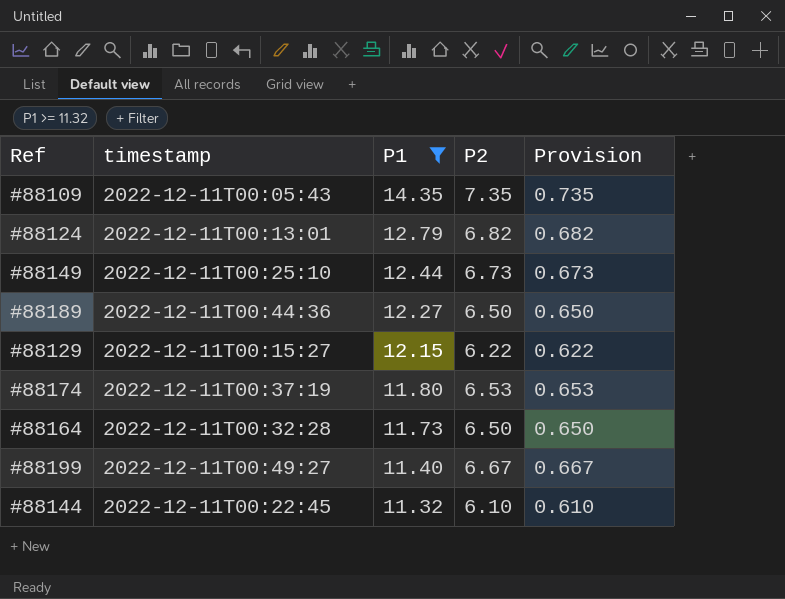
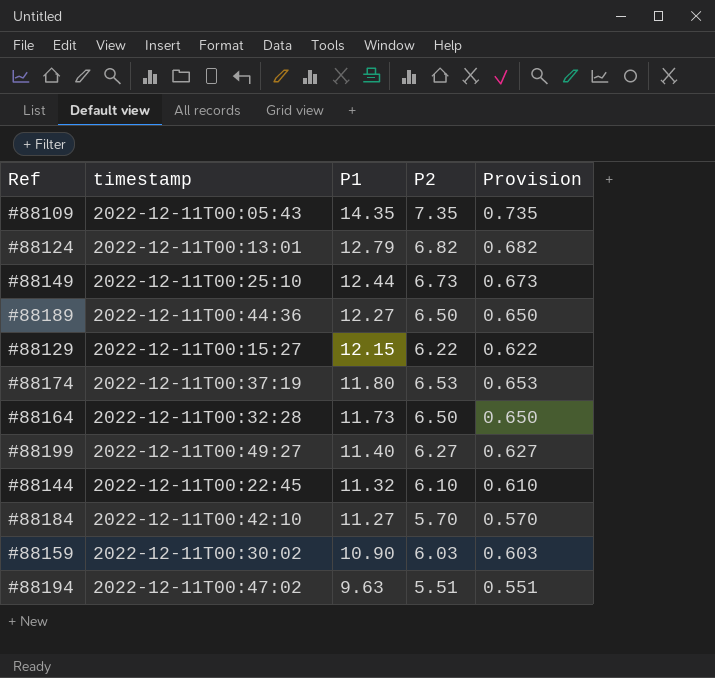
filter: P1 >= 11.32 -> none
#88199 | P2: 6.67 -> 6.27
#88199 | Provision: 0.667 -> 0.627

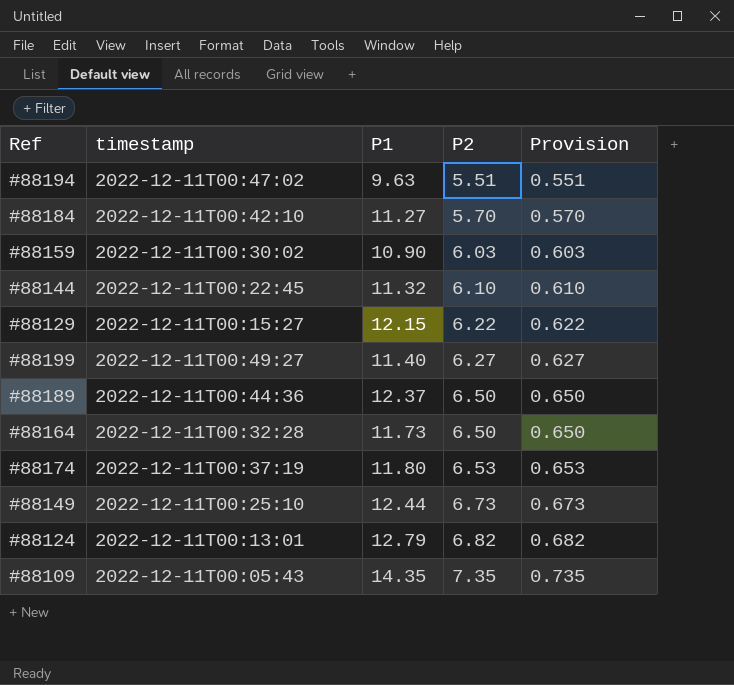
row order: P1 descending -> P2 ascending
#88189 | P1: 12.27 -> 12.37

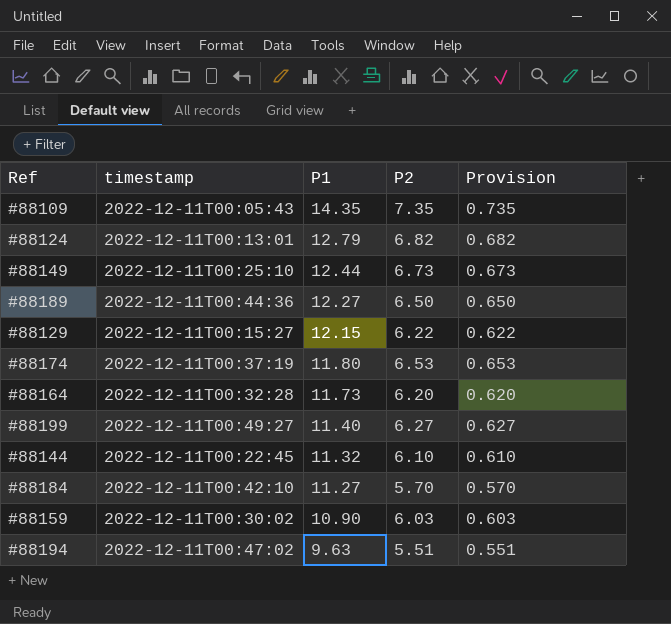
row order: P2 ascending -> P1 descending
#88189 | P1: 12.37 -> 12.27
#88164 | P2: 6.50 -> 6.20
#88164 | Provision: 0.650 -> 0.620

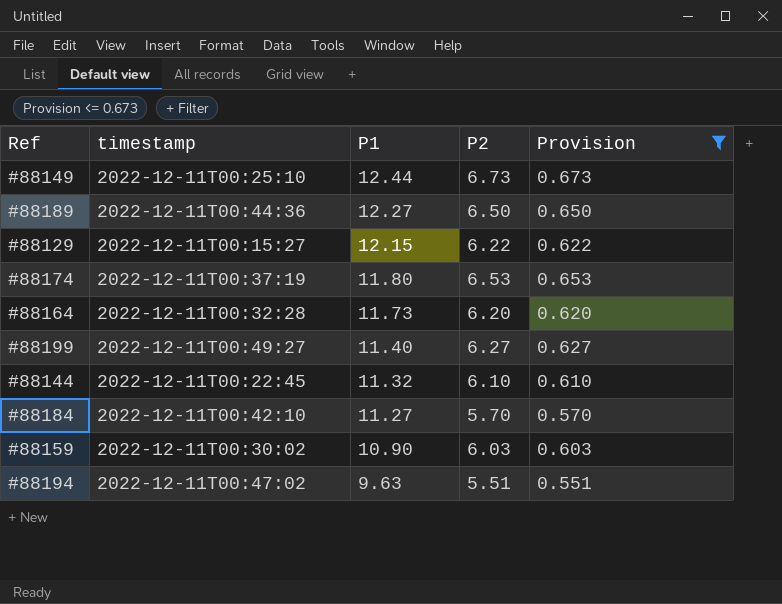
filter: none -> Provision <= 0.673

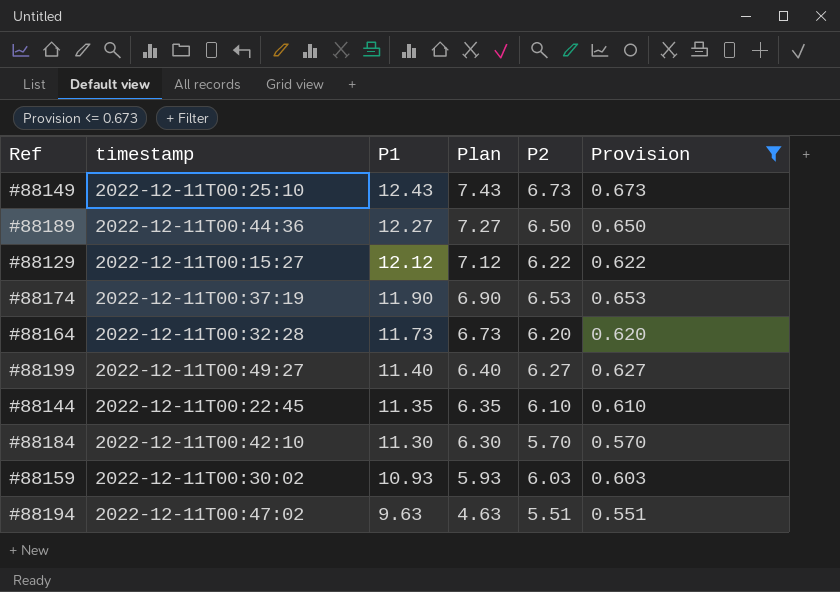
column Plan | formula: none -> [P1] - 5
#88149 | P1: 12.44 -> 12.43
#88129 | P1: 12.15 -> 12.12
#88174 | P1: 11.80 -> 11.90
#88144 | P1: 11.32 -> 11.35
#88184 | P1: 11.27 -> 11.30
#88159 | P1: 10.90 -> 10.93

